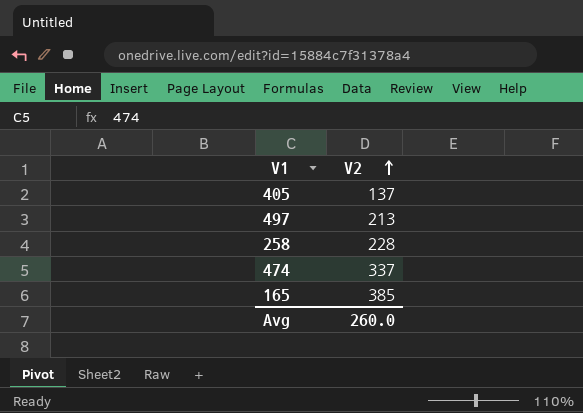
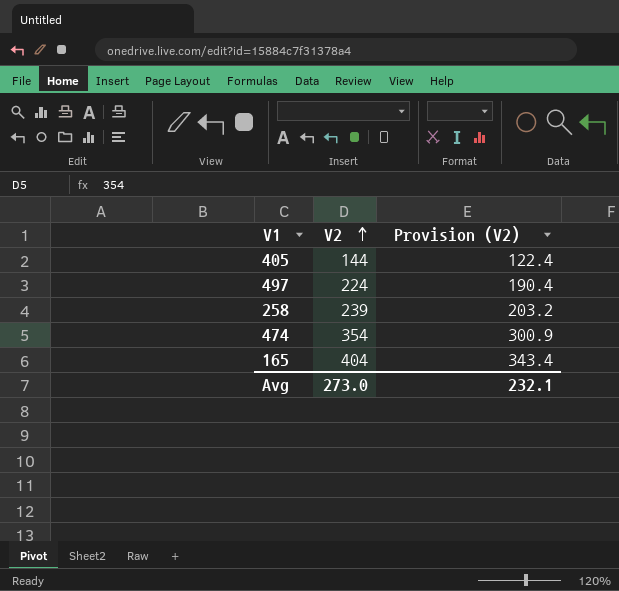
column Provision (V2) | formula: none -> [V2] * 0.85
405 | V2: 137 -> 144
497 | V2: 213 -> 224
258 | V2: 228 -> 239
474 | V2: 337 -> 354
165 | V2: 385 -> 404
Avg | V2: 260.0 -> 273.0

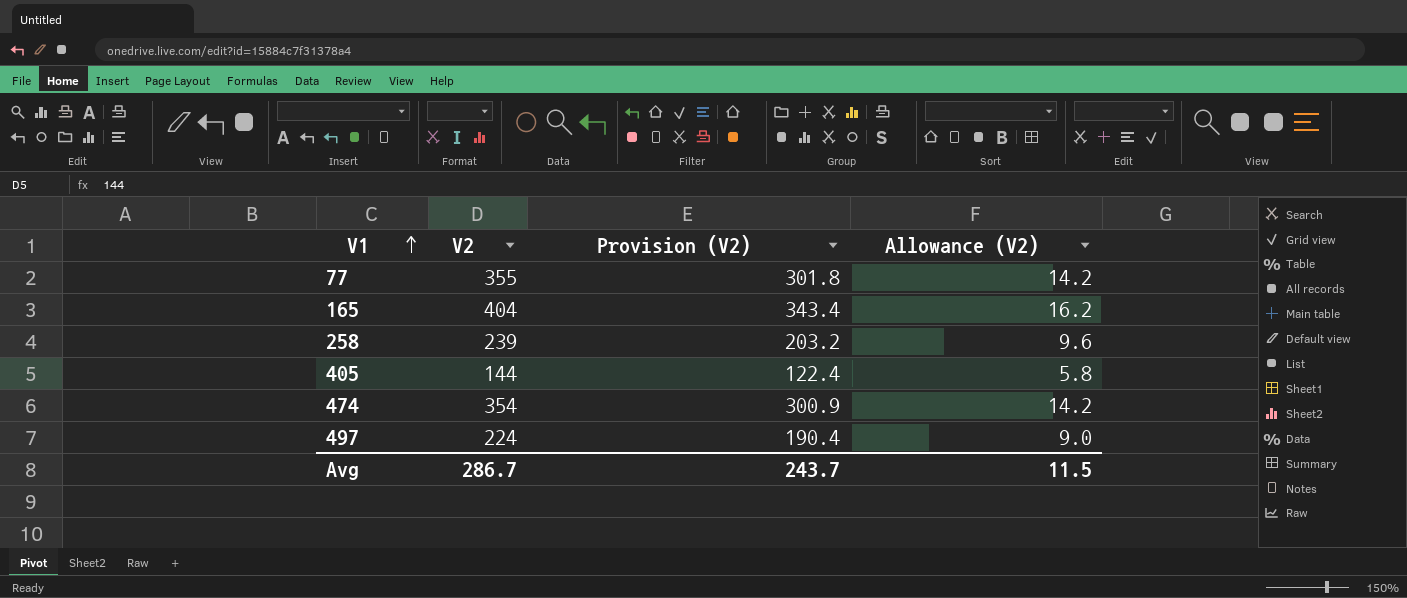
row order: V2 ascending -> V1 ascending
column Allowance (V2) | formula: none -> [V2] * 0.04
row 77: none -> 355 | 301.8 | 14.2
Avg | V2: 273.0 -> 286.7
Avg | Provision (V2): 232.1 -> 243.7

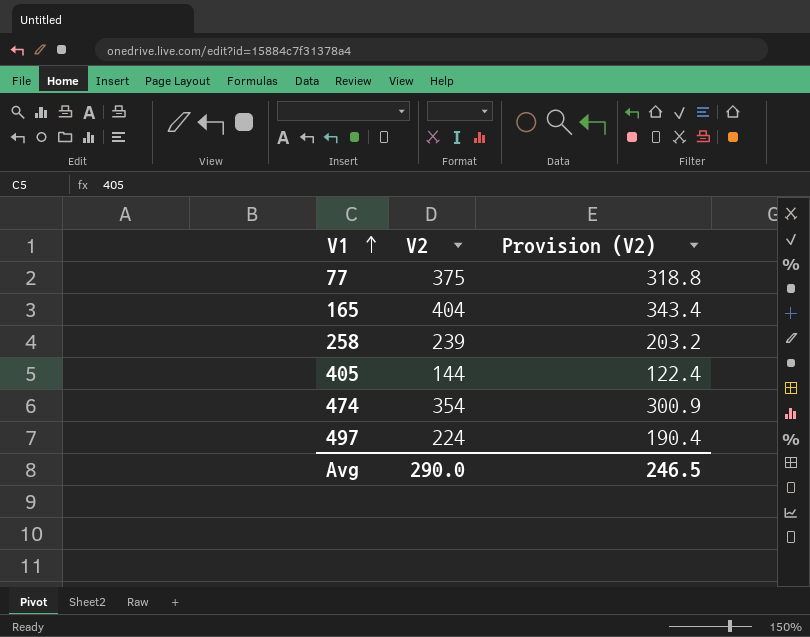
column Allowance (V2) | formula: [V2] * 0.04 -> none
77 | V2: 355 -> 375
77 | Provision (V2): 301.8 -> 318.8
Avg | V2: 286.7 -> 290.0
Avg | Provision (V2): 243.7 -> 246.5

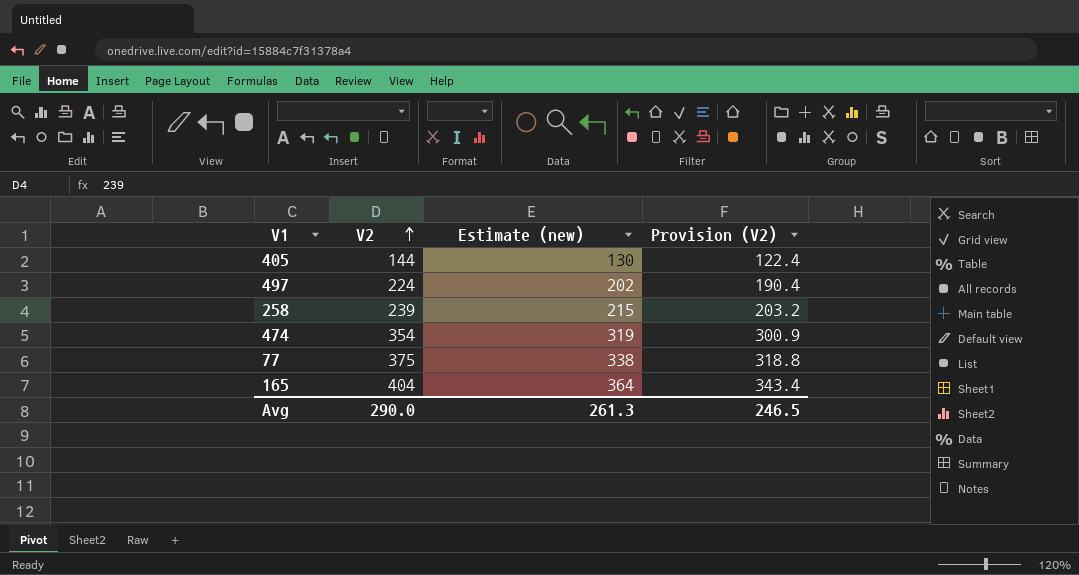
row order: V1 ascending -> V2 ascending
column Estimate (new) | formula: none -> [V2] * 0.9

